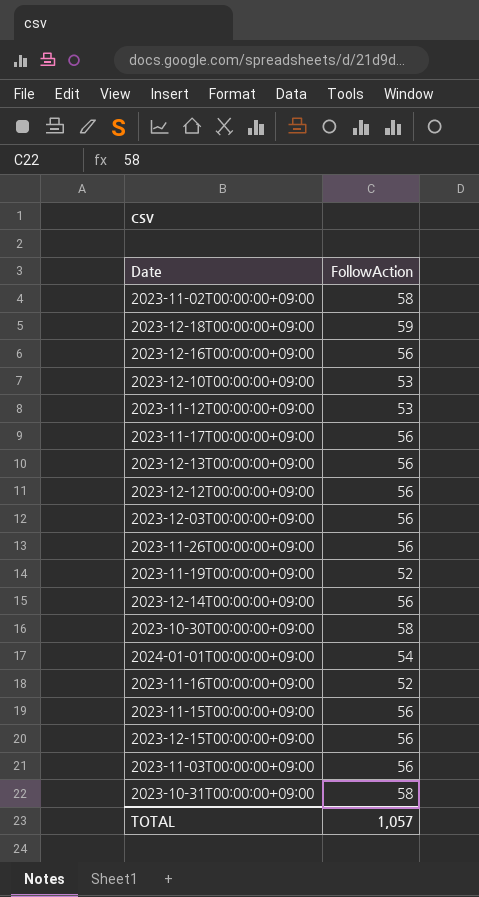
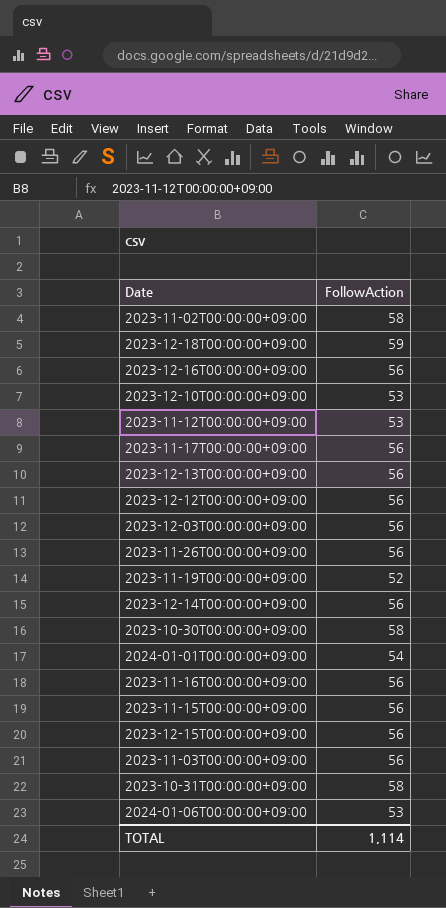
2023-11-16T00:00:00+09:00 | FollowAction: 52 -> 56
row 2024-01-06T00:00:00+09:00: none -> 53
TOTAL | FollowAction: 1,057 -> 1,114

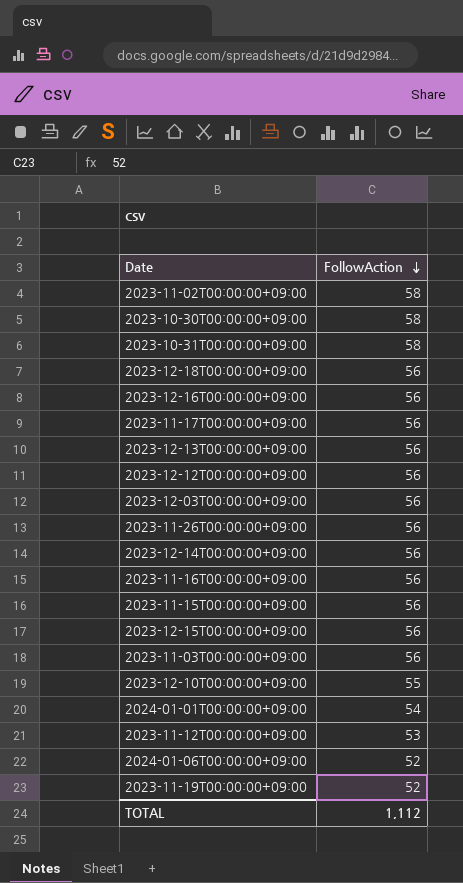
row order: none -> FollowAction descending
2023-12-18T00:00:00+09:00 | FollowAction: 59 -> 56
2023-12-10T00:00:00+09:00 | FollowAction: 53 -> 55
2024-01-06T00:00:00+09:00 | FollowAction: 53 -> 52
TOTAL | FollowAction: 1,114 -> 1,112

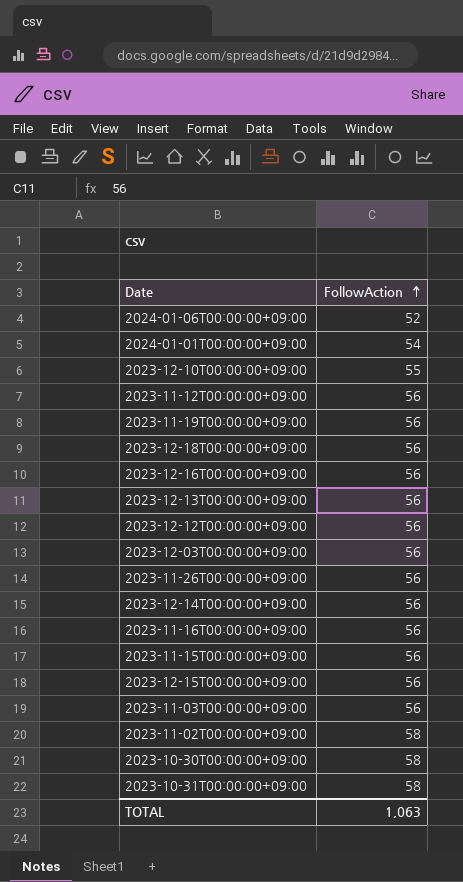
row order: FollowAction descending -> FollowAction ascending
row 2023-11-17T00:00:00+09:00: 56 -> none
2023-11-12T00:00:00+09:00 | FollowAction: 53 -> 56
2023-11-19T00:00:00+09:00 | FollowAction: 52 -> 56
TOTAL | FollowAction: 1,112 -> 1,063

